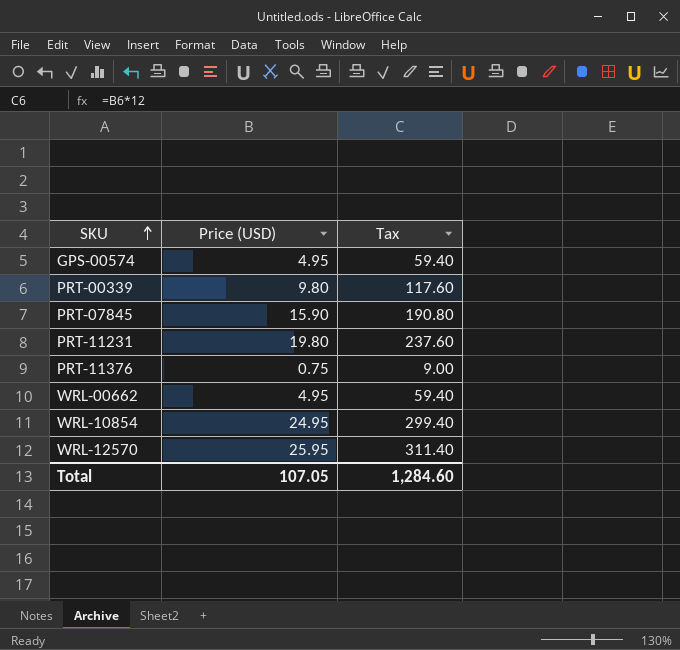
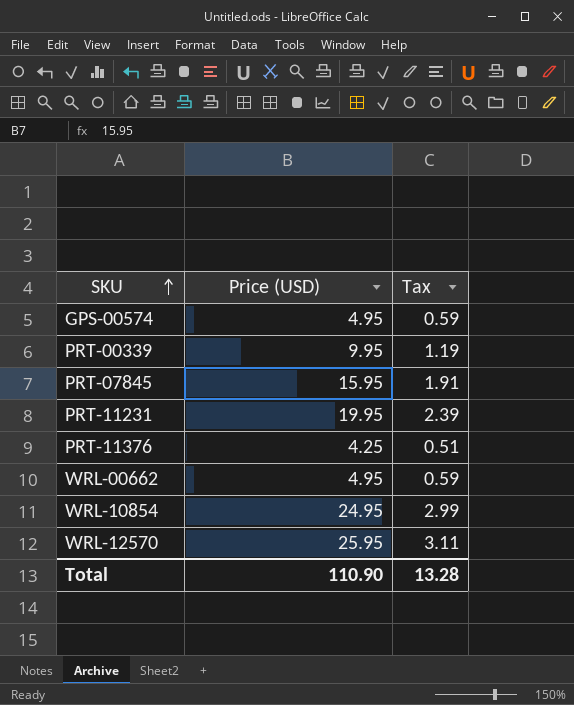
column Tax | formula: [Price (USD)] * 12 -> [Price (USD)] * 0.12
PRT-00339 | Price (USD): 9.80 -> 9.95
PRT-07845 | Price (USD): 15.90 -> 15.95
PRT-11231 | Price (USD): 19.80 -> 19.95
PRT-11376 | Price (USD): 0.75 -> 4.25
Total | Price (USD): 107.05 -> 110.90
Total | Tax: 1,284.60 -> 13.28

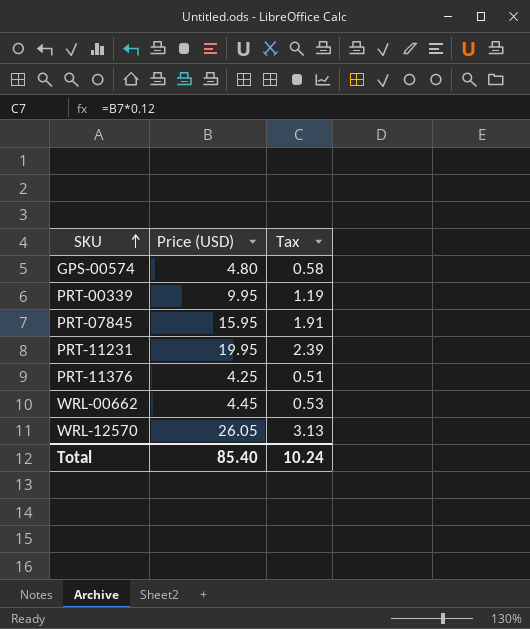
row WRL-10854: 24.95 | 2.99 -> none
GPS-00574 | Price (USD): 4.95 -> 4.80
GPS-00574 | Tax: 0.59 -> 0.58
WRL-00662 | Price (USD): 4.95 -> 4.45
WRL-00662 | Tax: 0.59 -> 0.53
WRL-12570 | Price (USD): 25.95 -> 26.05
WRL-12570 | Tax: 3.11 -> 3.13
Total | Price (USD): 110.90 -> 85.40
Total | Tax: 13.28 -> 10.24

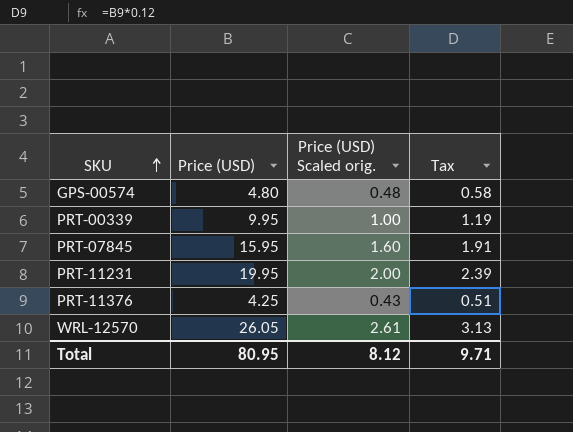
column Price (USD) Scaled orig. | formula: none -> [Price (USD)] * 0.1
row WRL-00662: 4.45 | 0.53 -> none
Total | Price (USD): 85.40 -> 80.95
Total | Tax: 10.24 -> 9.71

